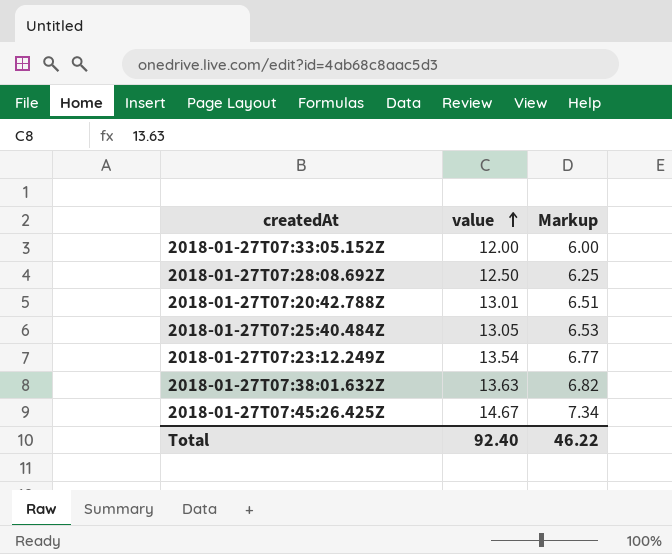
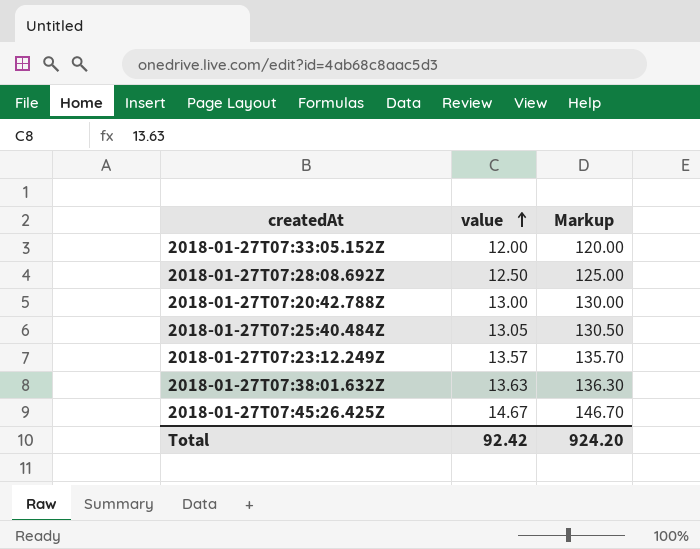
column Markup | formula: [value] * 0.5 -> [value] * 10
2018-01-27T07:20:42.788Z | value: 13.01 -> 13.00
2018-01-27T07:23:12.249Z | value: 13.54 -> 13.57
Total | value: 92.40 -> 92.42
Total | Markup: 46.22 -> 924.20

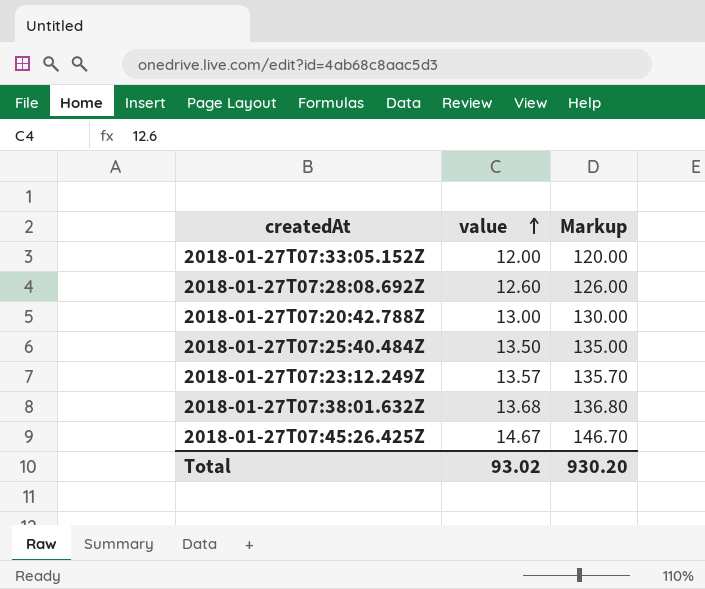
2018-01-27T07:28:08.692Z | value: 12.50 -> 12.60
2018-01-27T07:28:08.692Z | Markup: 125.00 -> 126.00
2018-01-27T07:25:40.484Z | value: 13.05 -> 13.50
2018-01-27T07:25:40.484Z | Markup: 130.50 -> 135.00
2018-01-27T07:38:01.632Z | value: 13.63 -> 13.68
2018-01-27T07:38:01.632Z | Markup: 136.30 -> 136.80
Total | value: 92.42 -> 93.02
Total | Markup: 924.20 -> 930.20

